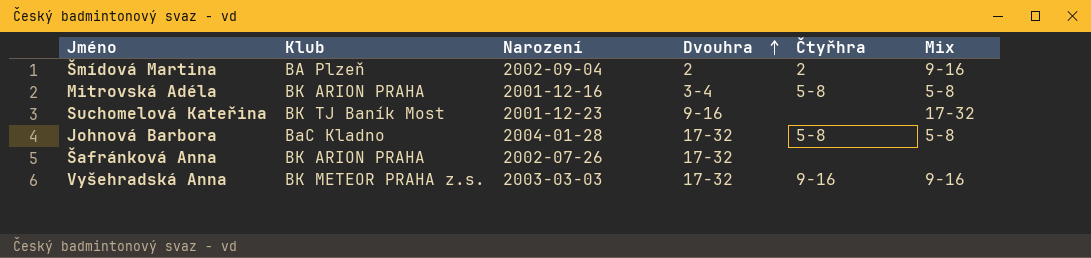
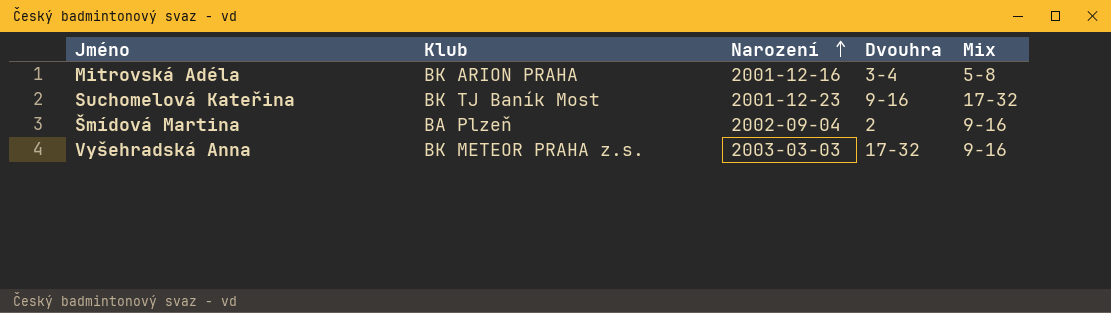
row order: Dvouhra ascending -> Narození ascending
column Čtyřhra | position: 5 -> none
row Johnová Barbora: BaC Kladno | 2004-01-28 | 17-32 | 5-8 | 5-8 -> none
row Šafránková Anna: BK ARION PRAHA | 2002-07-26 | 17-32 | none | none -> none

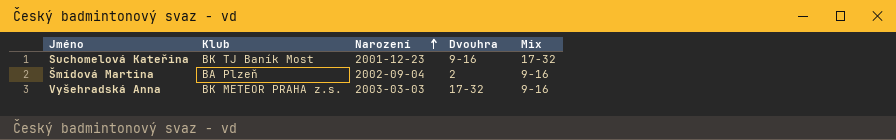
row Mitrovská Adéla: BK ARION PRAHA | 2001-12-16 | 3-4 | 5-8 -> none

